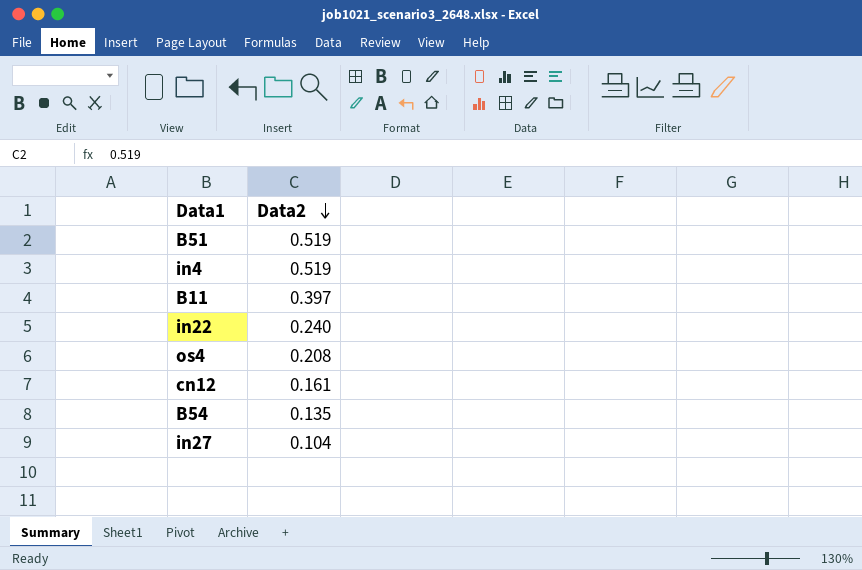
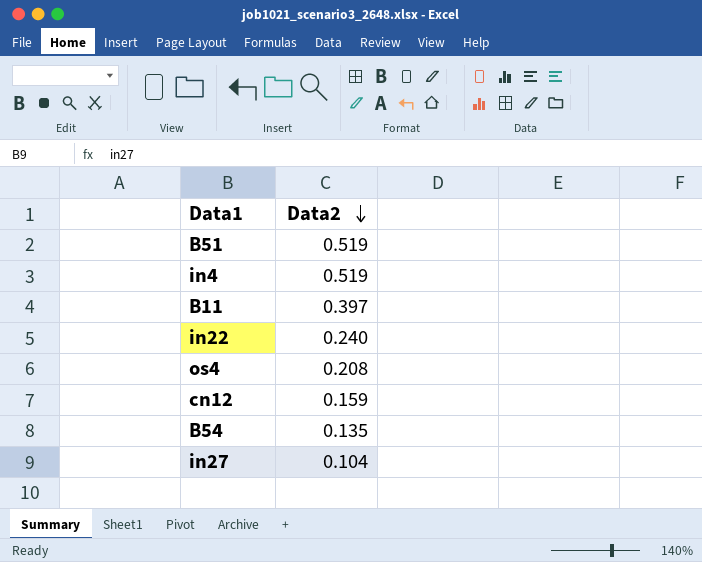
cn12 | Data2: 0.161 -> 0.159

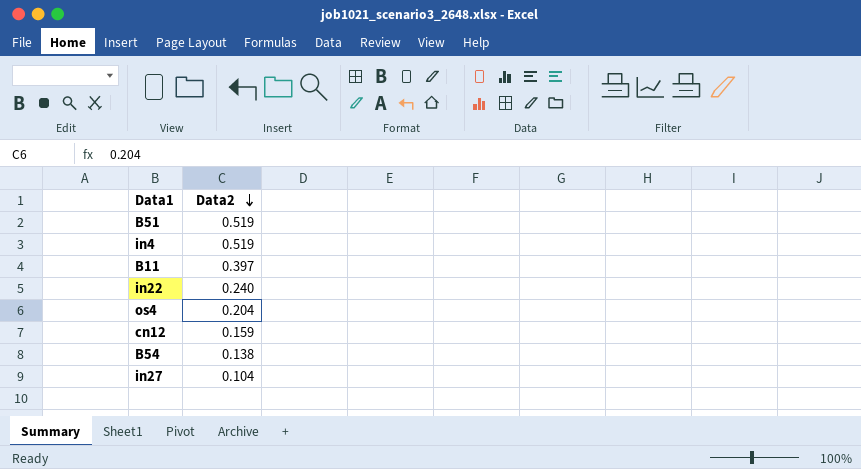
os4 | Data2: 0.208 -> 0.204
B54 | Data2: 0.135 -> 0.138

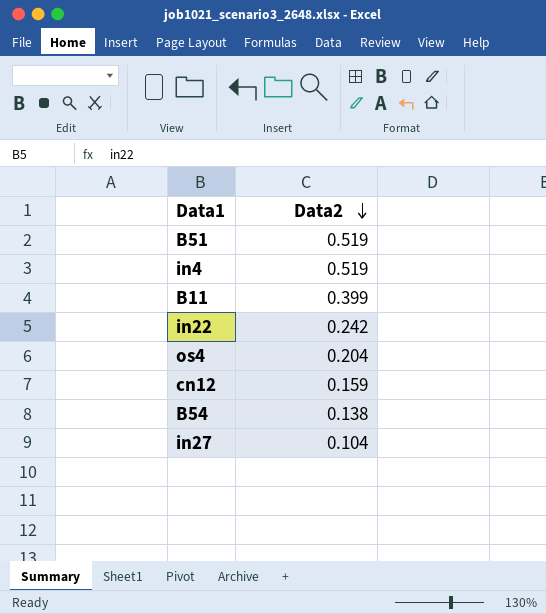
B11 | Data2: 0.397 -> 0.399
in22 | Data2: 0.240 -> 0.242

